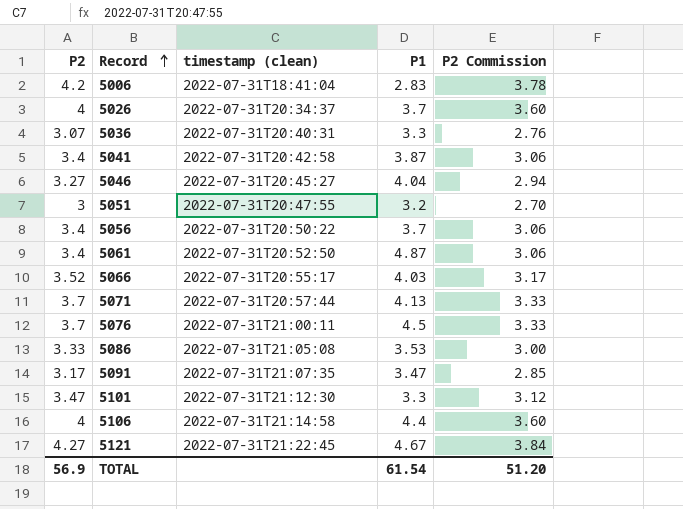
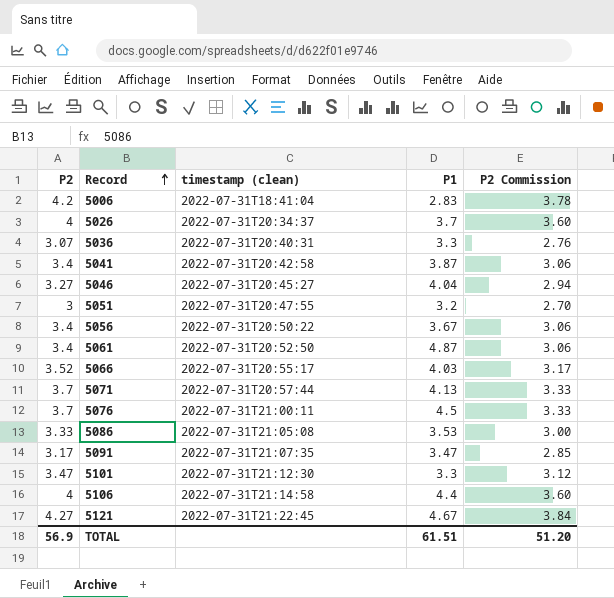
5056 | P1: 3.7 -> 3.67
TOTAL | P1: 61.54 -> 61.51

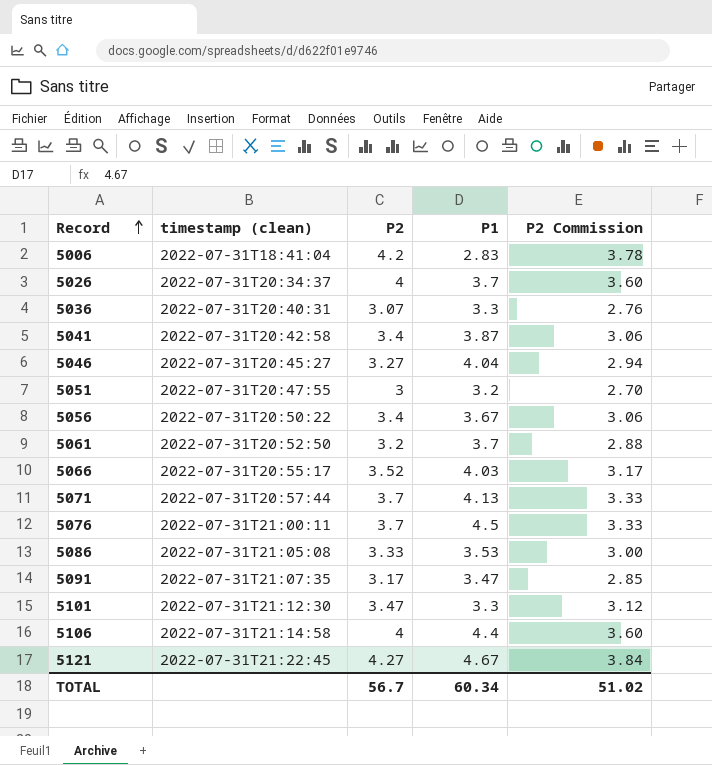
column P2 | position: 1 -> 3
5061 | P2: 3.4 -> 3.2
5061 | P1: 4.87 -> 3.7
5061 | P2 Commission: 3.06 -> 2.88
TOTAL | P2: 56.9 -> 56.7
TOTAL | P1: 61.51 -> 60.34
TOTAL | P2 Commission: 51.20 -> 51.02

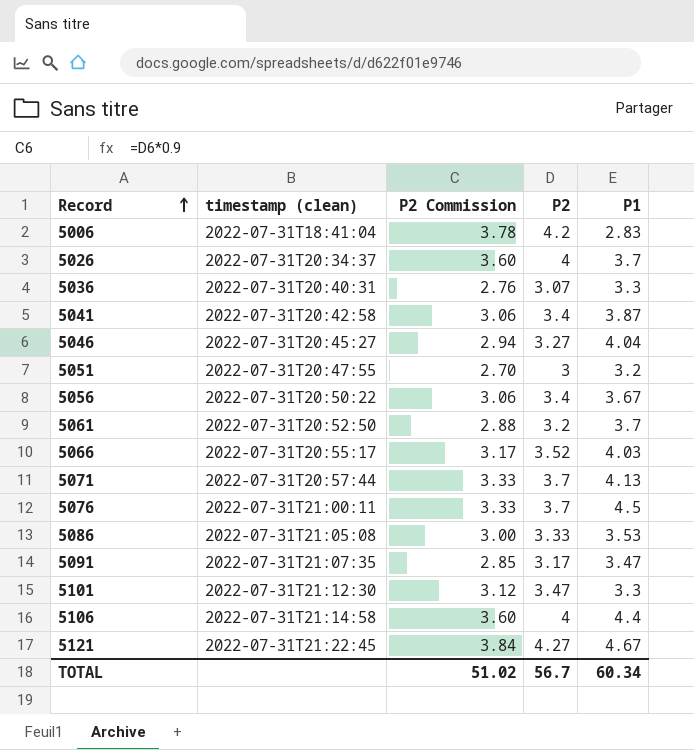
column P2 Commission | position: 5 -> 3

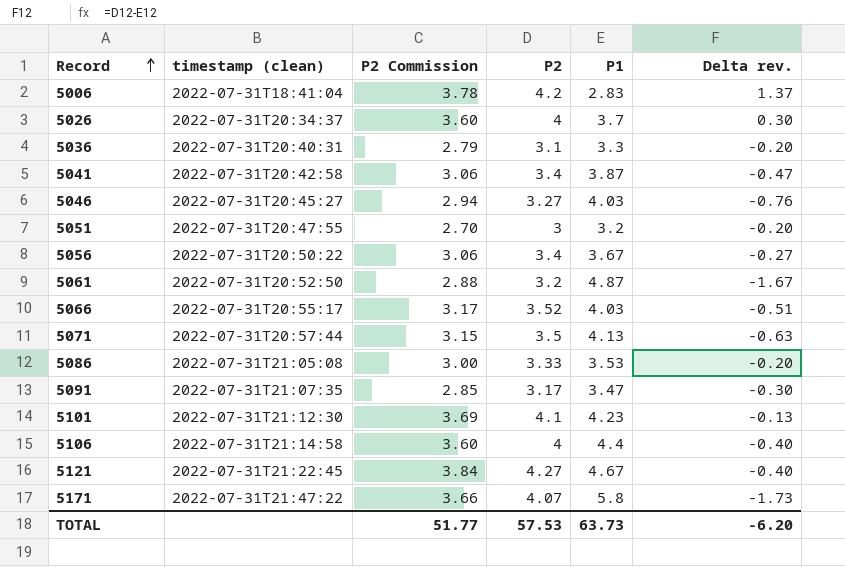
column Delta rev. | formula: none -> [P2] - [P1]
row 5076: 2022-07-31T21:00:11 | 3.33 | 3.7 | 4.5 -> none
5036 | P2 Commission: 2.76 -> 2.79
5036 | P2: 3.07 -> 3.1
5046 | P1: 4.04 -> 4.03
5061 | P1: 3.7 -> 4.87
5071 | P2 Commission: 3.33 -> 3.15
5071 | P2: 3.7 -> 3.5
5101 | P2 Commission: 3.12 -> 3.69
5101 | P2: 3.47 -> 4.1
5101 | P1: 3.3 -> 4.23
row 5171: none -> 2022-07-31T21:47:22 | 3.66 | 4.07 | 5.8 | -1.73
TOTAL | P2 Commission: 51.02 -> 51.77
TOTAL | P2: 56.7 -> 57.53
TOTAL | P1: 60.34 -> 63.73

